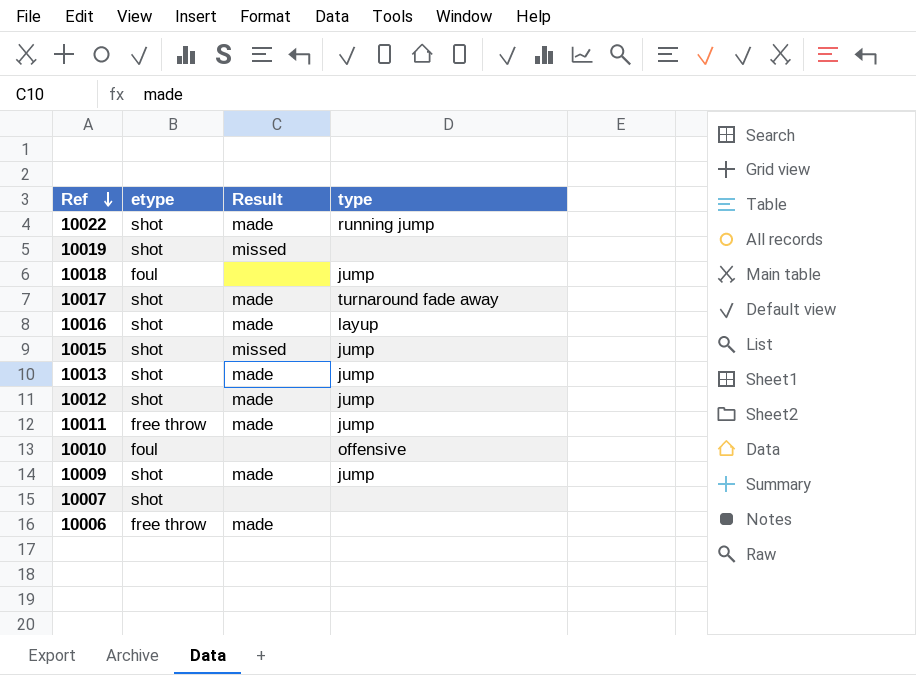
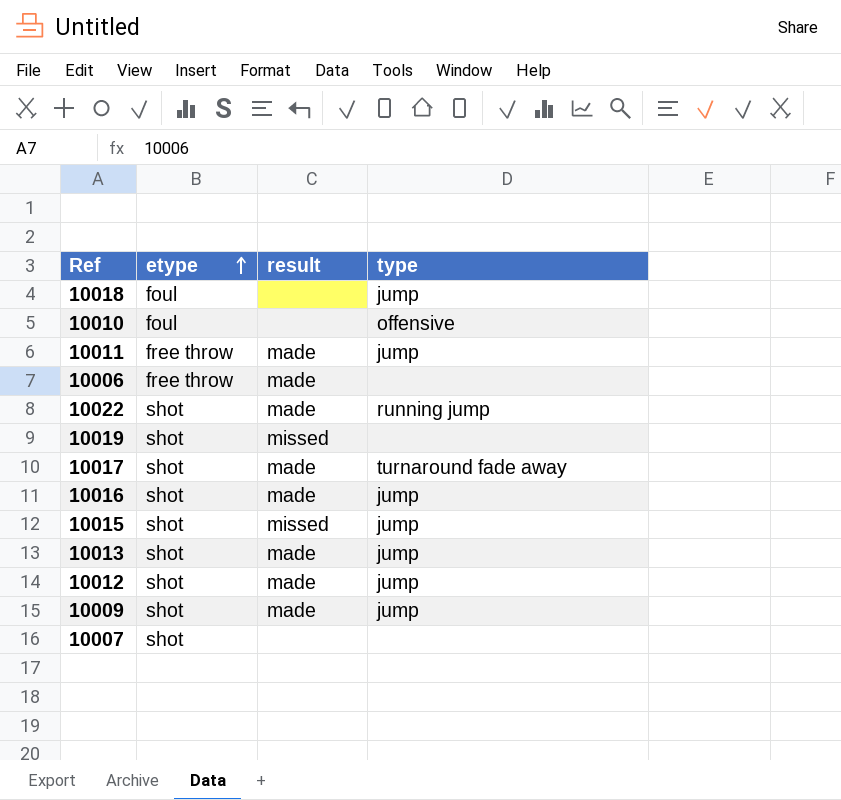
row order: Ref descending -> etype ascending
column name: Result -> result
10016 | type: layup -> jump

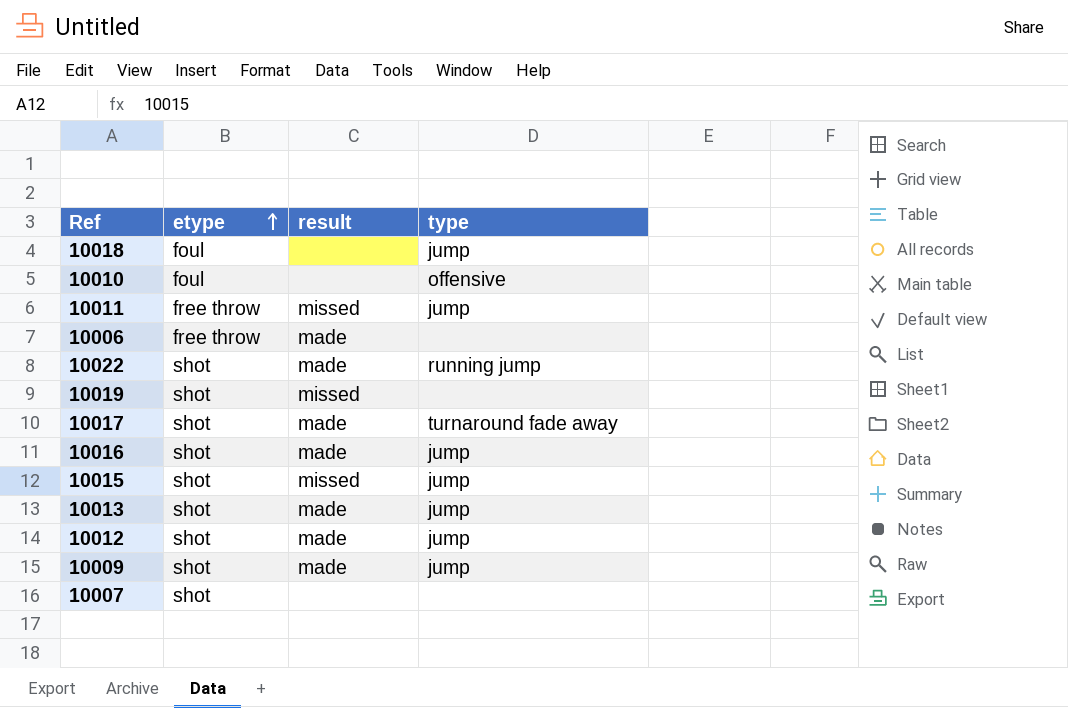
10011 | result: made -> missed

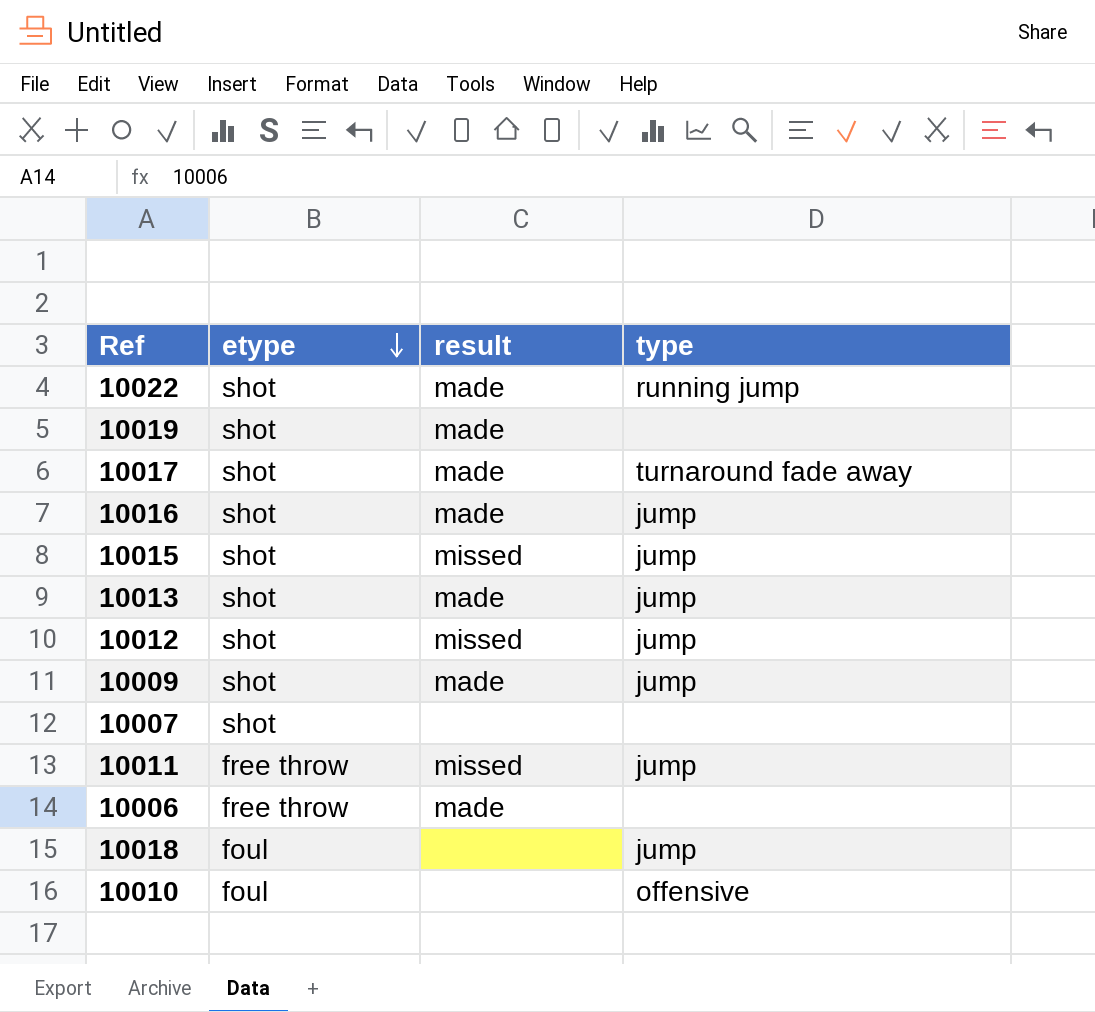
row order: etype ascending -> etype descending
10019 | result: missed -> made
10012 | result: made -> missed

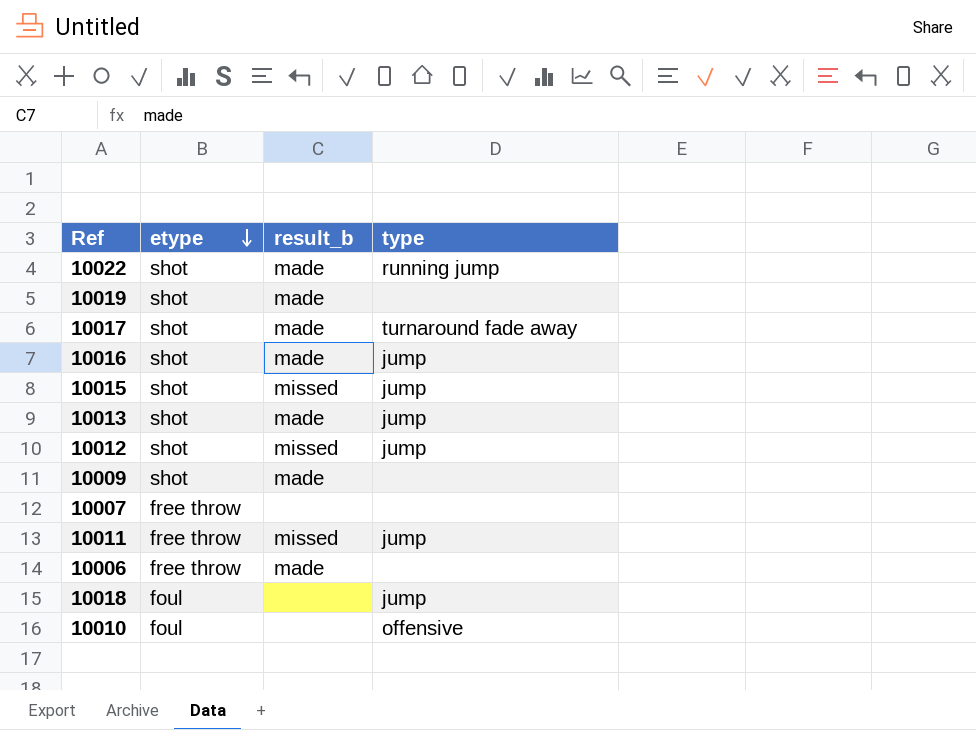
column name: result -> result_b
10009 | type: jump -> none
10007 | etype: shot -> free throw

